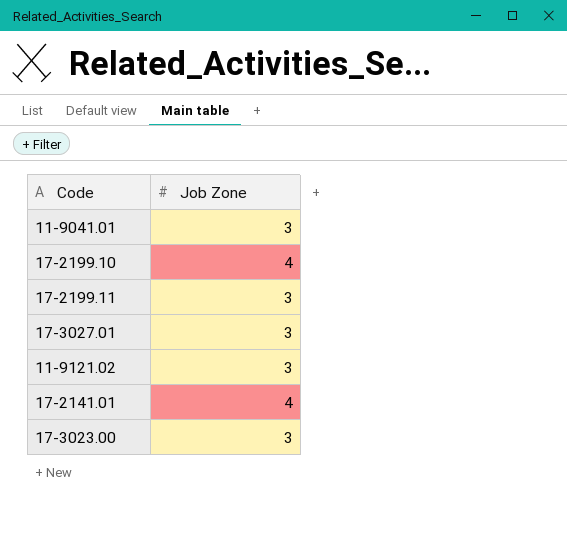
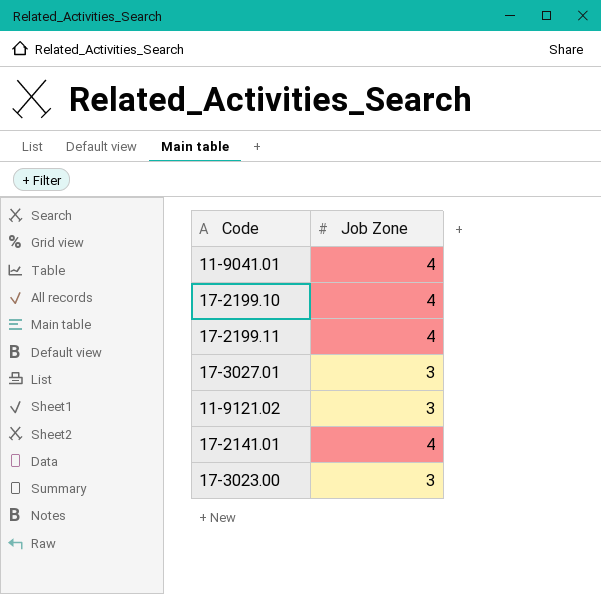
11-9041.01 | Job Zone: 3 -> 4
17-2199.11 | Job Zone: 3 -> 4

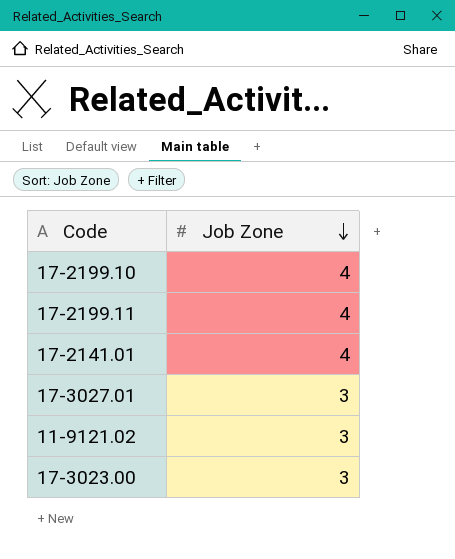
row order: none -> Job Zone descending
row 11-9041.01: 4 -> none

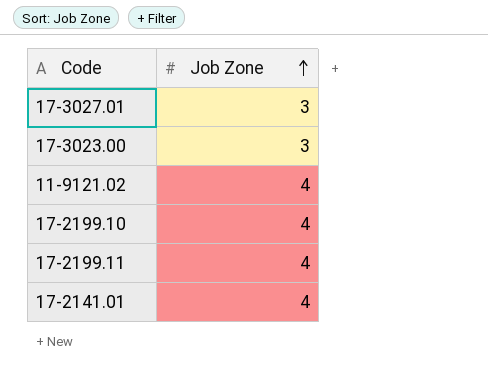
row order: Job Zone descending -> Job Zone ascending
11-9121.02 | Job Zone: 3 -> 4

